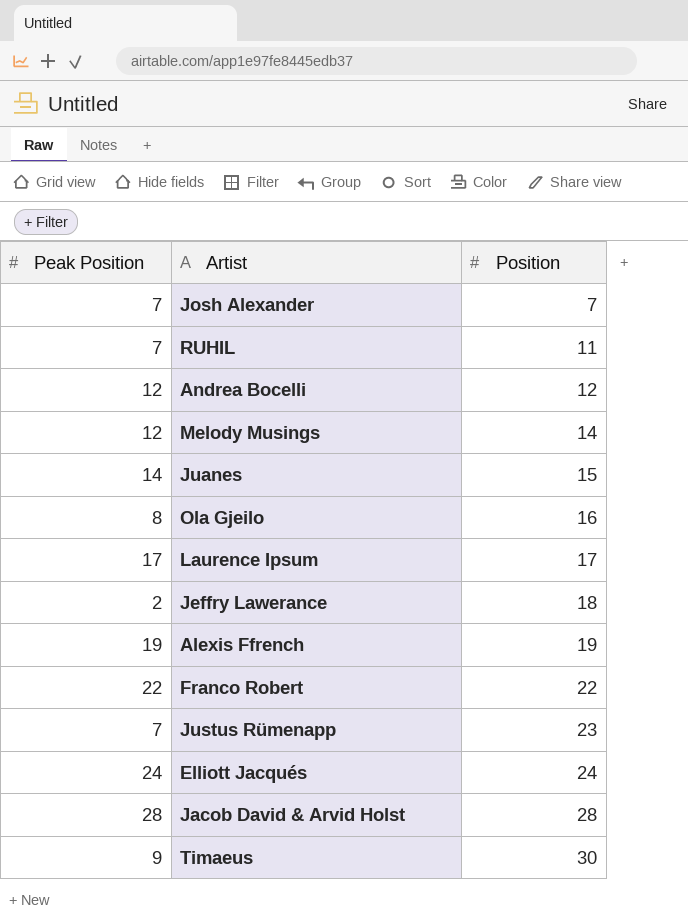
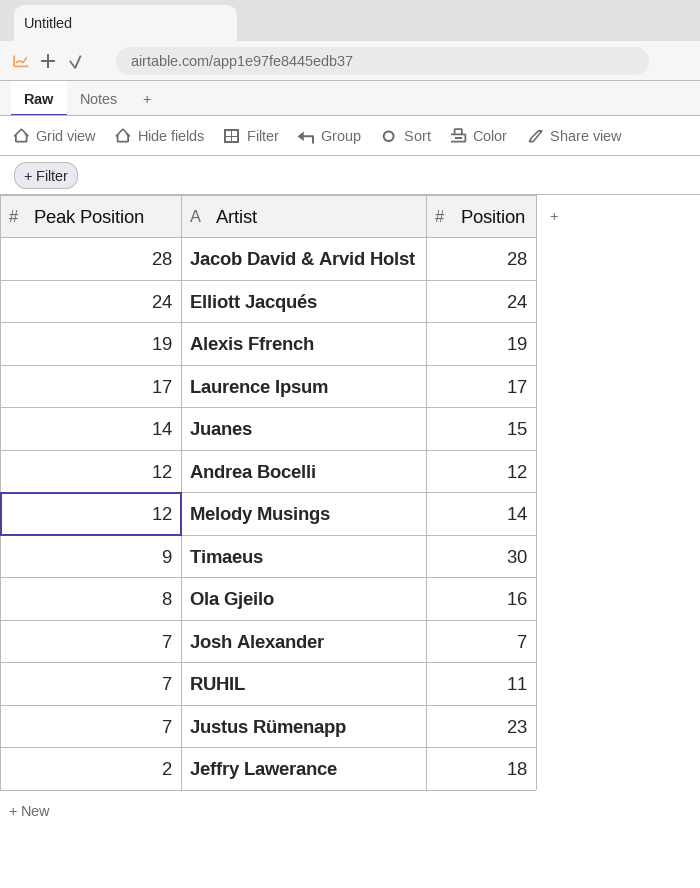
row order: Position ascending -> Peak Position descending
row Franco Robert: 22 | 22 -> none

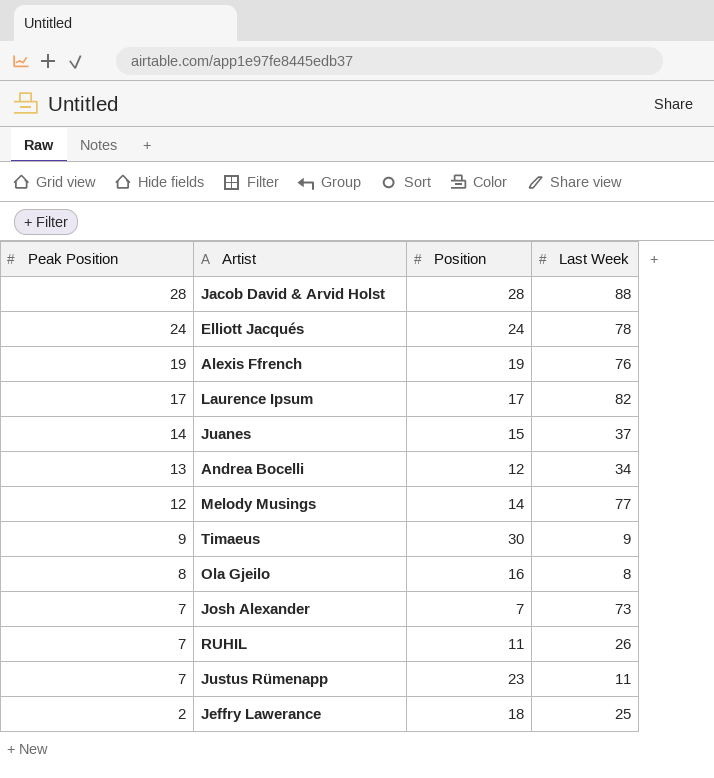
column Last Week | position: none -> 4
Andrea Bocelli | Peak Position: 12 -> 13

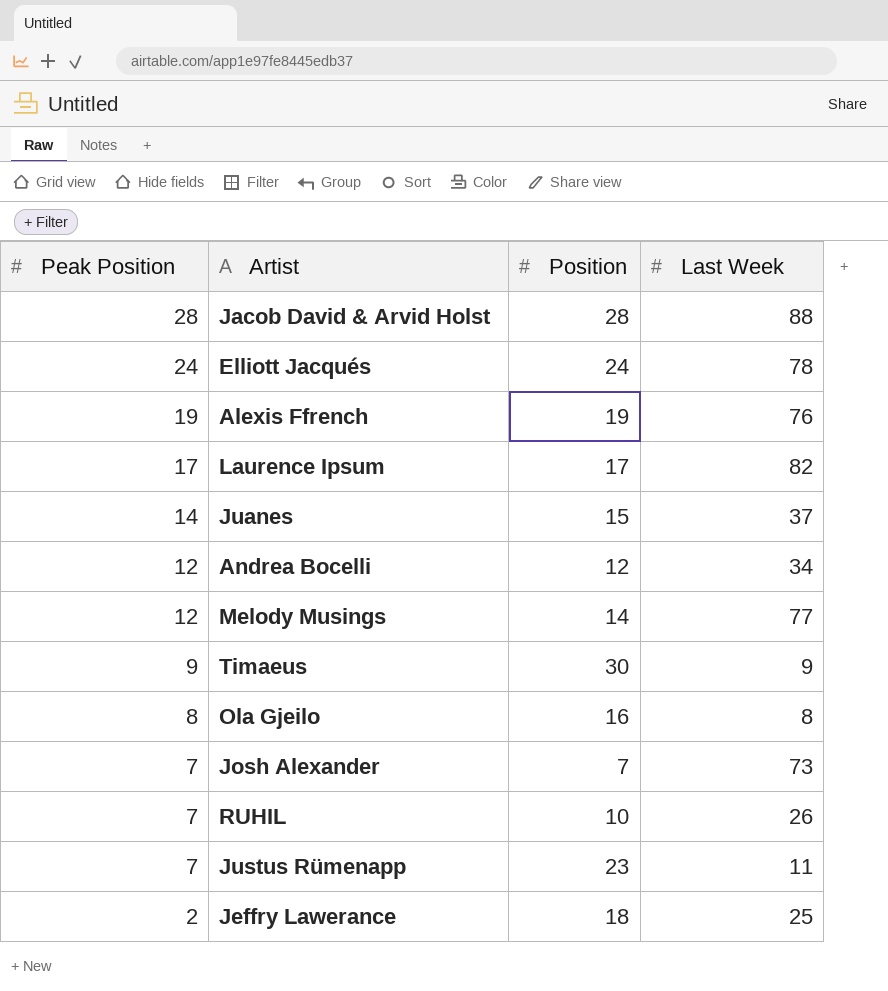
Andrea Bocelli | Peak Position: 13 -> 12
RUHIL | Position: 11 -> 10

